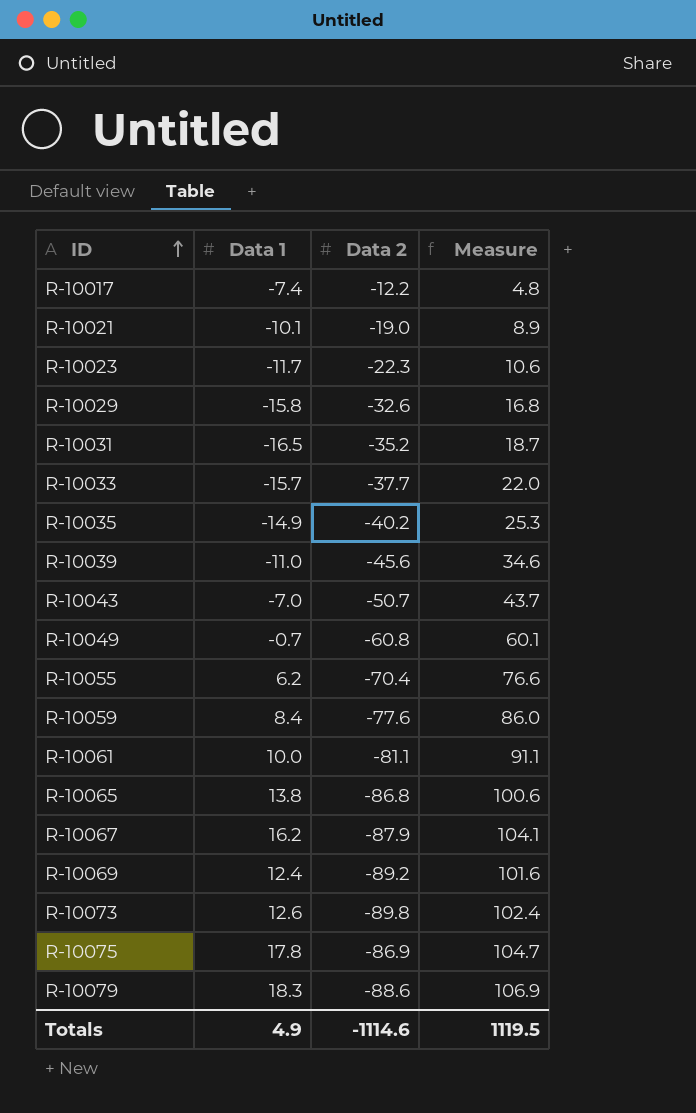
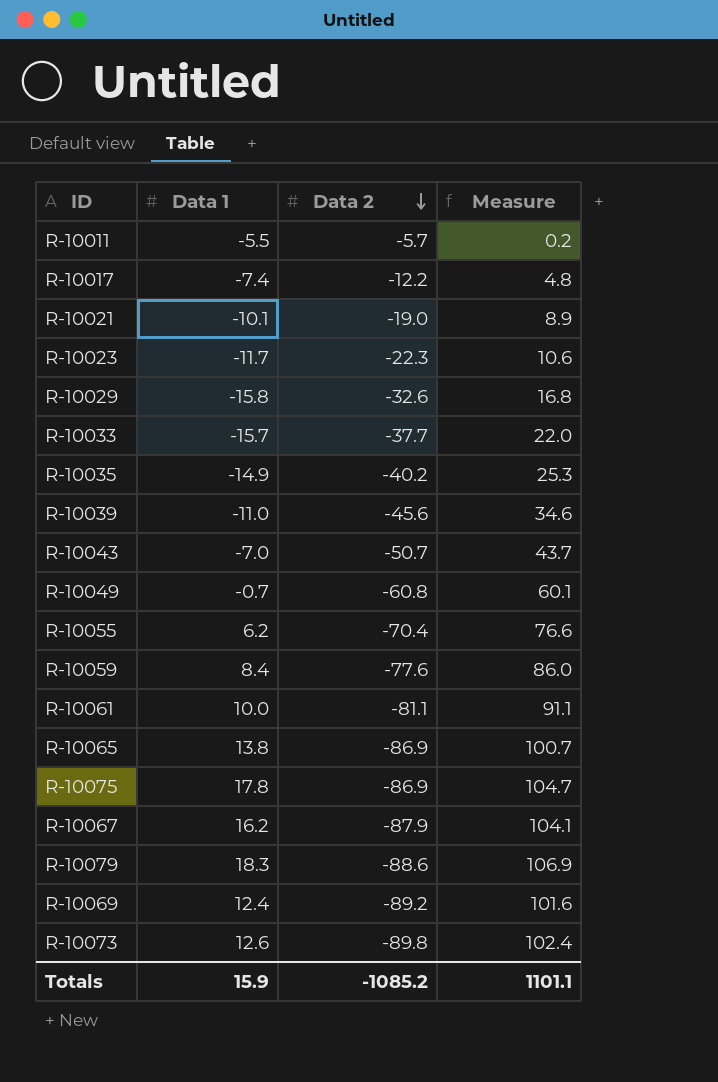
row order: ID ascending -> Data 2 descending
row R-10031: -16.5 | -35.2 | 18.7 -> none
row R-10011: none -> -5.5 | -5.7 | 0.2
R-10065 | Data 2: -86.8 -> -86.9
R-10065 | Measure: 100.6 -> 100.7
Totals | Data 1: 4.9 -> 15.9
Totals | Data 2: -1114.6 -> -1085.2
Totals | Measure: 1119.5 -> 1101.1

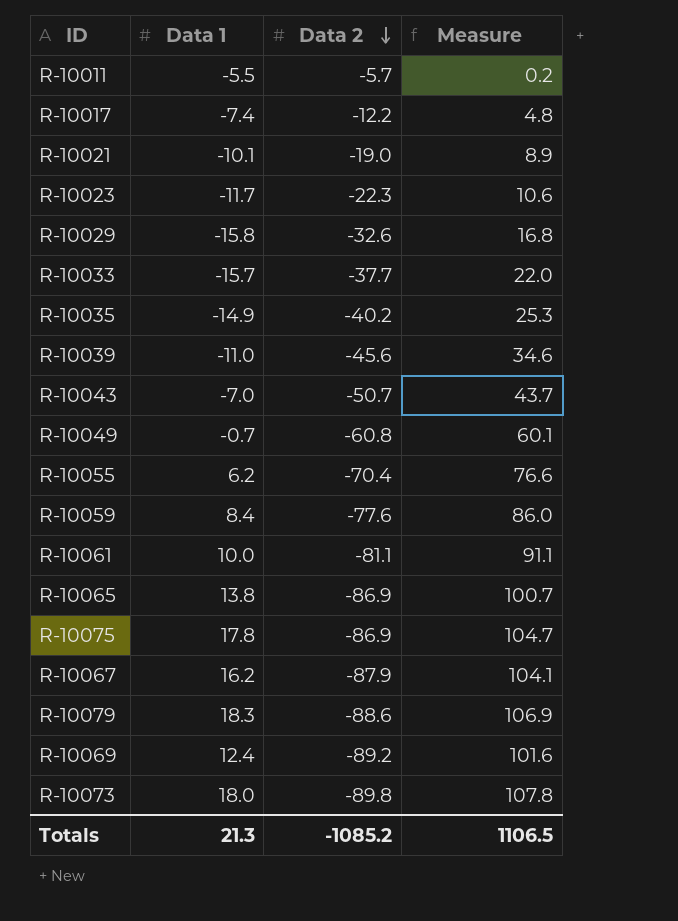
R-10073 | Data 1: 12.6 -> 18.0
R-10073 | Measure: 102.4 -> 107.8
Totals | Data 1: 15.9 -> 21.3
Totals | Measure: 1101.1 -> 1106.5

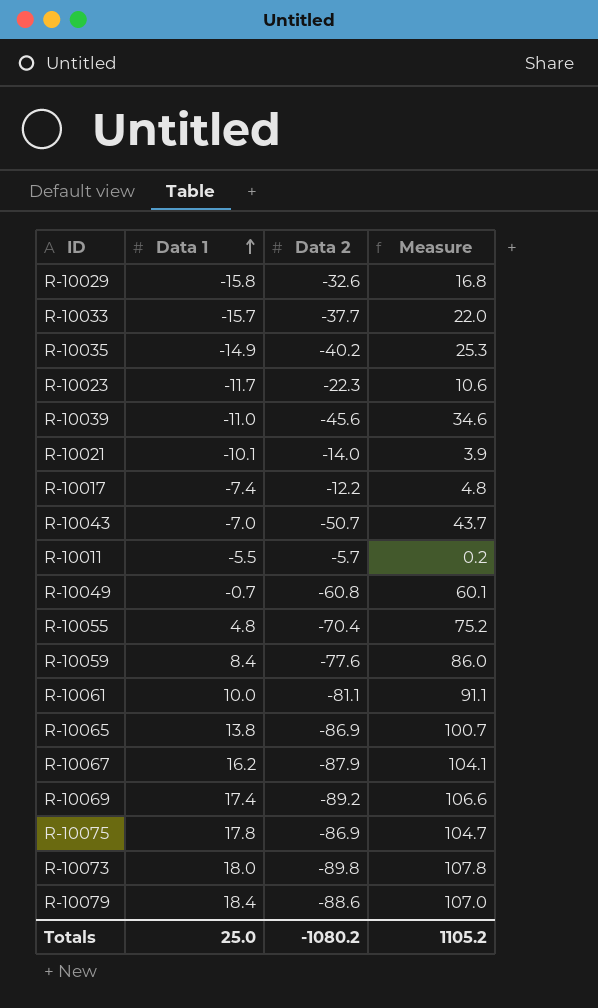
row order: Data 2 descending -> Data 1 ascending
R-10021 | Data 2: -19.0 -> -14.0
R-10021 | Measure: 8.9 -> 3.9
R-10055 | Data 1: 6.2 -> 4.8
R-10055 | Measure: 76.6 -> 75.2
R-10069 | Data 1: 12.4 -> 17.4
R-10069 | Measure: 101.6 -> 106.6
R-10079 | Data 1: 18.3 -> 18.4
R-10079 | Measure: 106.9 -> 107.0
Totals | Data 1: 21.3 -> 25.0
Totals | Data 2: -1085.2 -> -1080.2
Totals | Measure: 1106.5 -> 1105.2

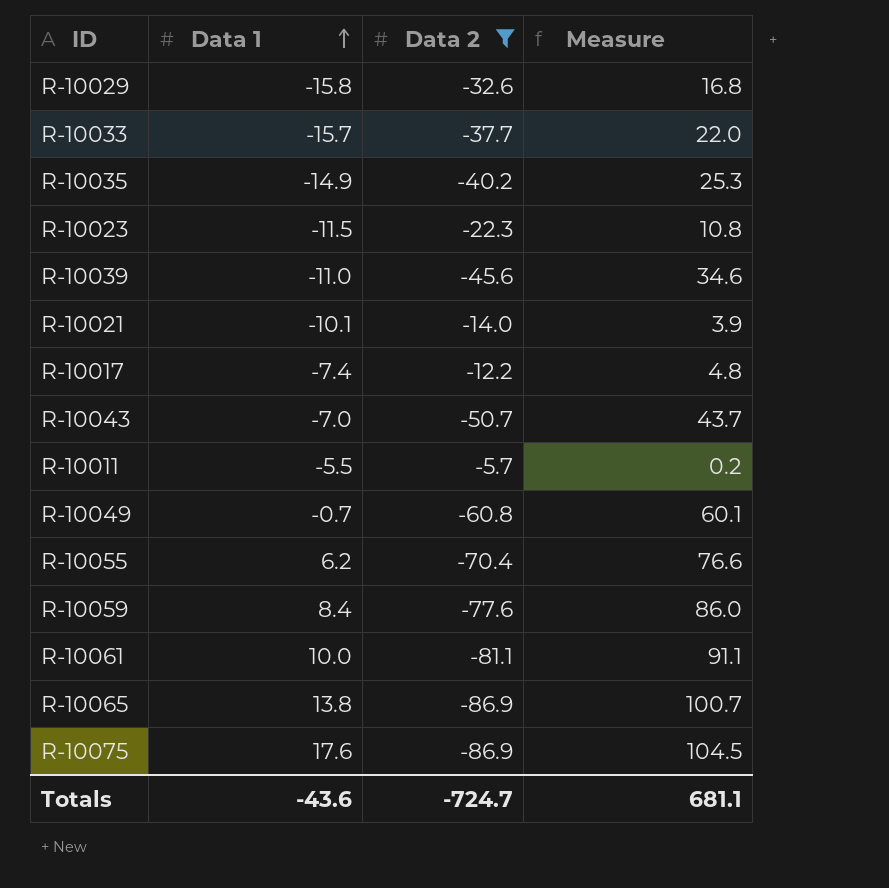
filter: none -> Data 2 >= -86.9
R-10023 | Data 1: -11.7 -> -11.5
R-10023 | Measure: 10.6 -> 10.8
R-10055 | Data 1: 4.8 -> 6.2
R-10055 | Measure: 75.2 -> 76.6
R-10075 | Data 1: 17.8 -> 17.6
R-10075 | Measure: 104.7 -> 104.5
Totals | Data 1: 25.0 -> -43.6
Totals | Data 2: -1080.2 -> -724.7
Totals | Measure: 1105.2 -> 681.1

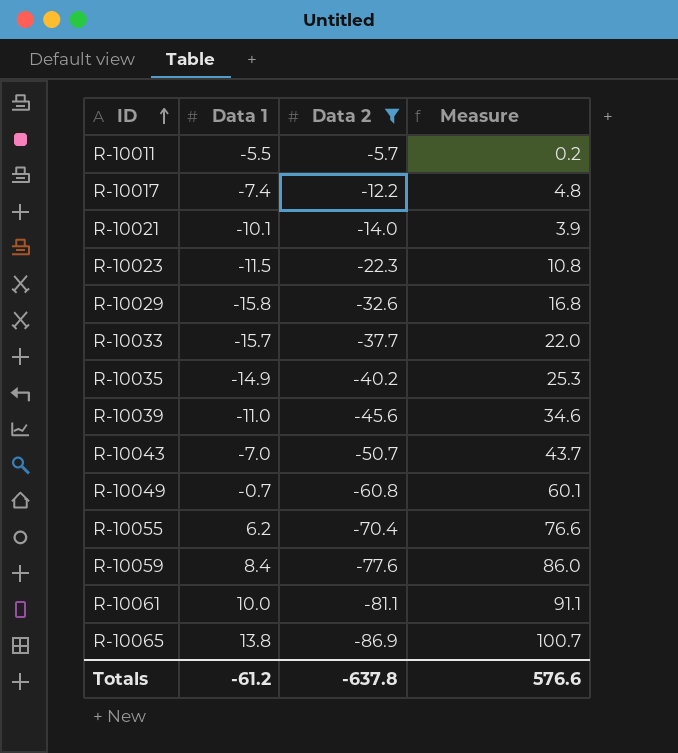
row order: Data 1 ascending -> ID ascending
row R-10075: 17.6 | -86.9 | 104.5 -> none
Totals | Data 1: -43.6 -> -61.2
Totals | Data 2: -724.7 -> -637.8
Totals | Measure: 681.1 -> 576.6

